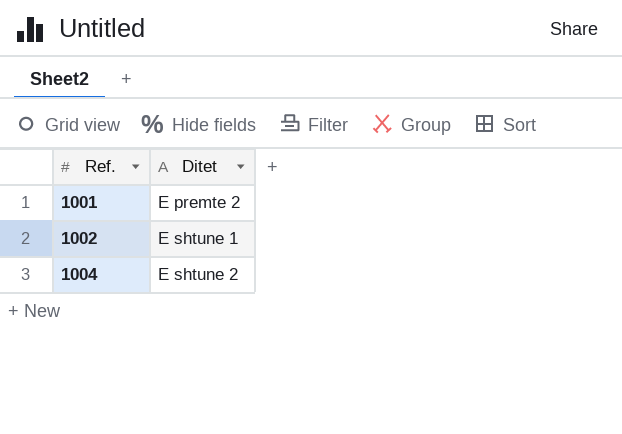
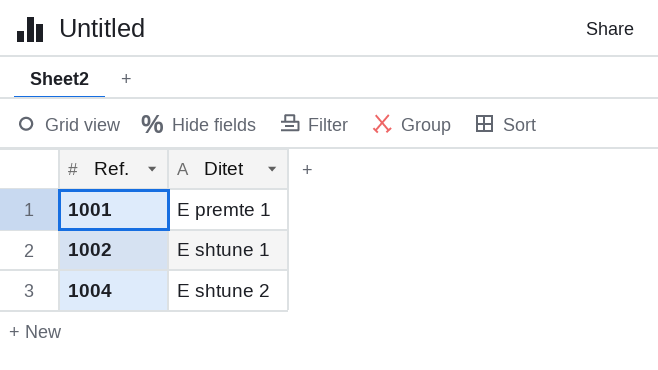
1001 | Ditet: E premte 2 -> E premte 1

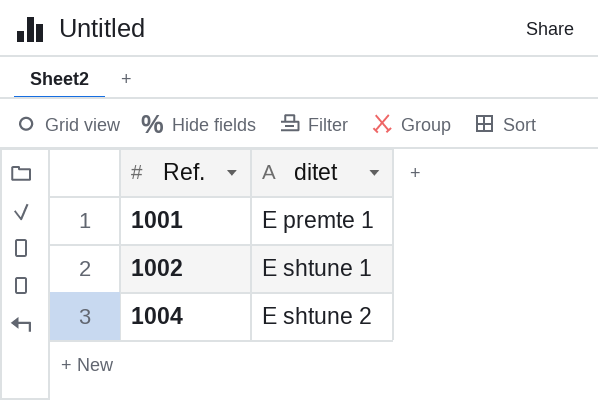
column name: Ditet -> ditet

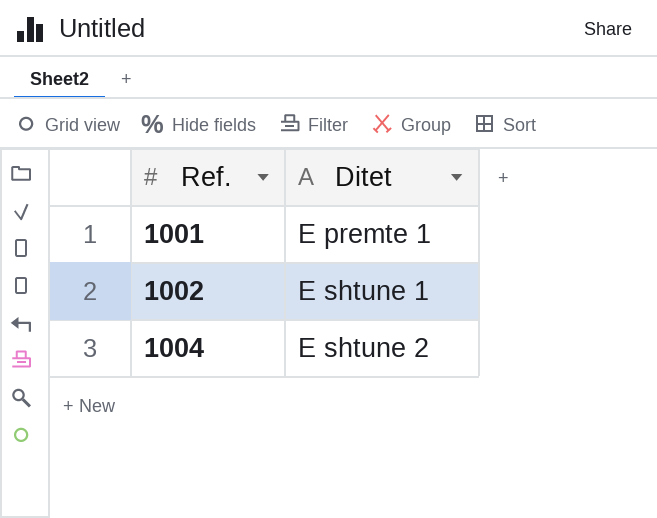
column name: ditet -> Ditet

